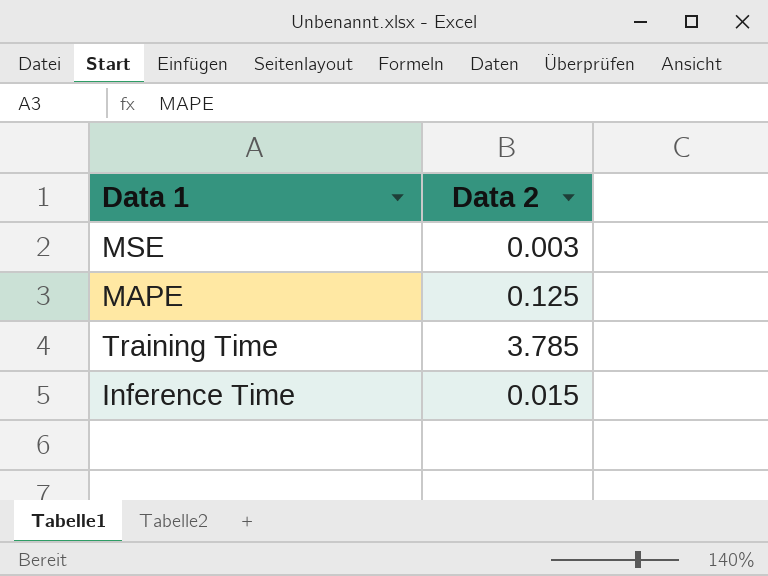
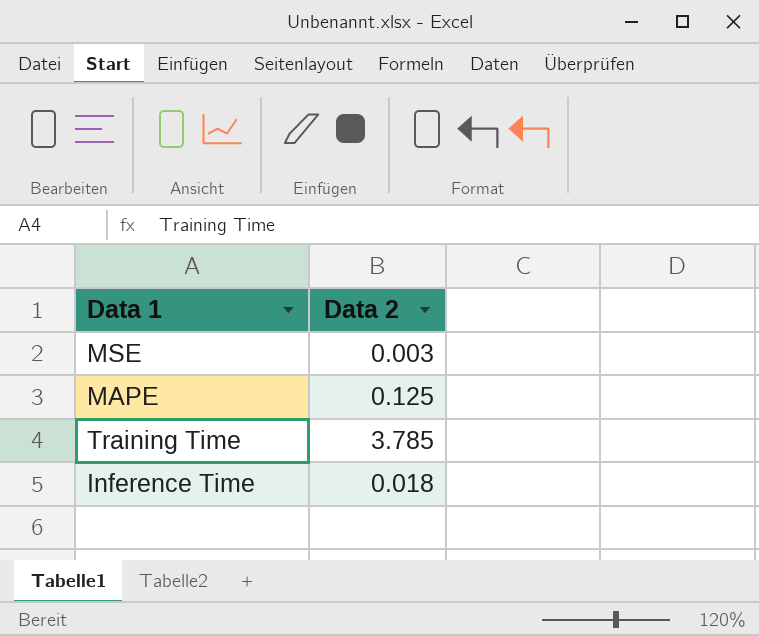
Inference Time | Data 2: 0.015 -> 0.018

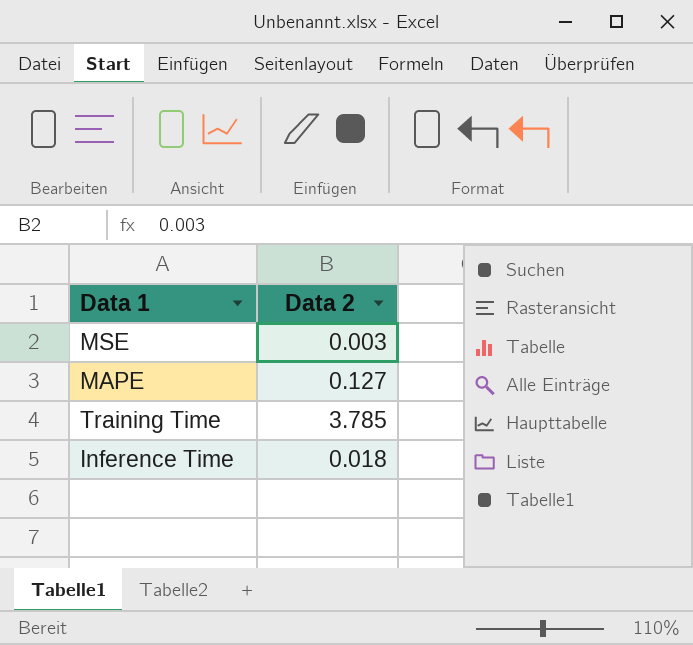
MAPE | Data 2: 0.125 -> 0.127

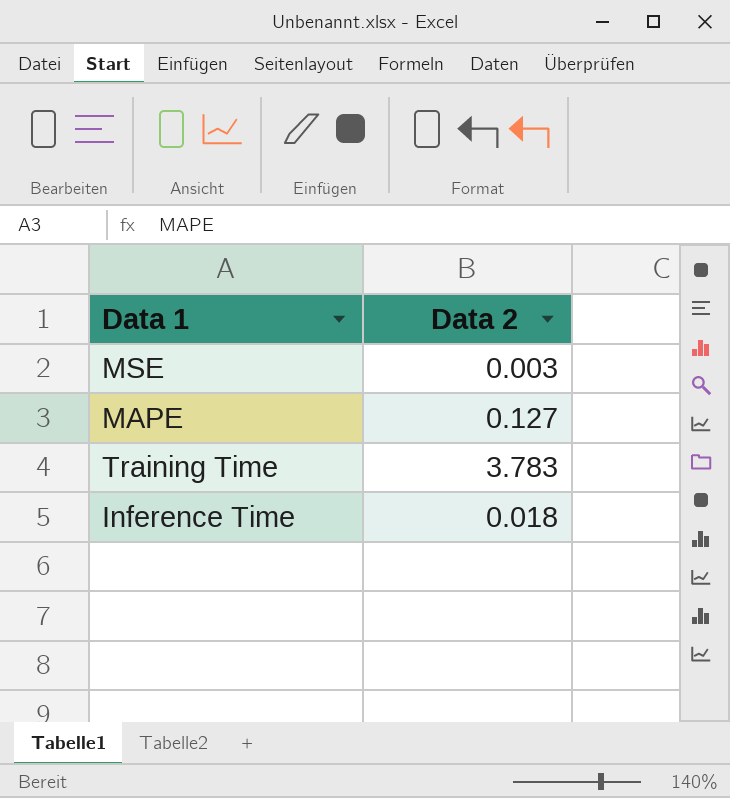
Training Time | Data 2: 3.785 -> 3.783

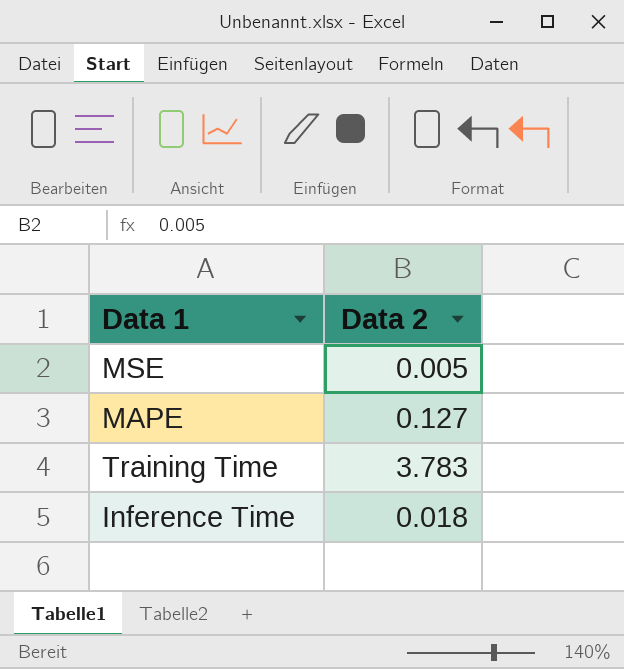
MSE | Data 2: 0.003 -> 0.005

